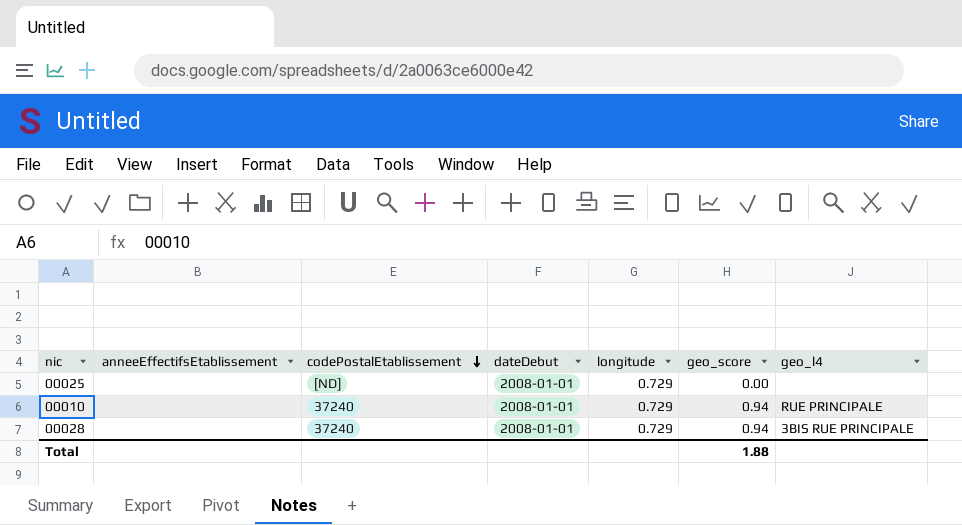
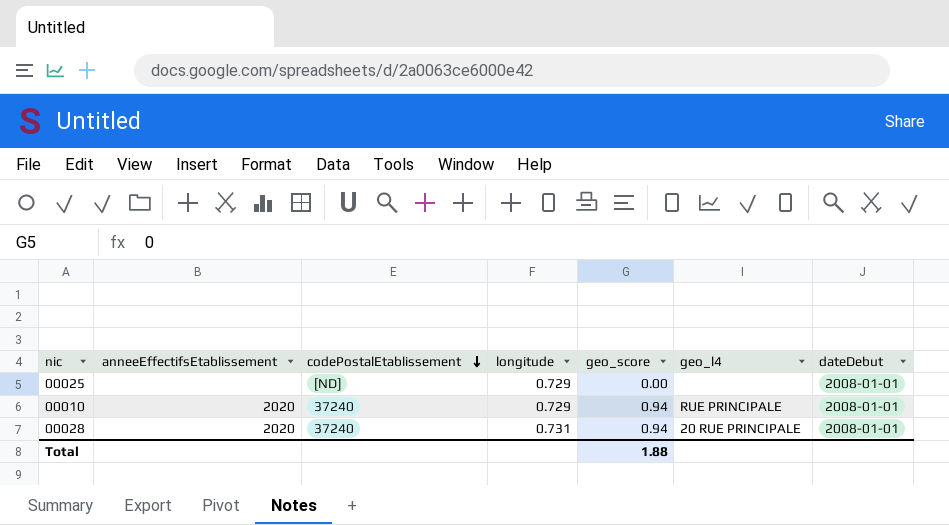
column dateDebut | position: 4 -> 7
00010 | anneeEffectifsEtablissement: none -> 2020
00028 | anneeEffectifsEtablissement: none -> 2020
00028 | longitude: 0.729 -> 0.731
00028 | geo_l4: 3BIS RUE PRINCIPALE -> 20 RUE PRINCIPALE

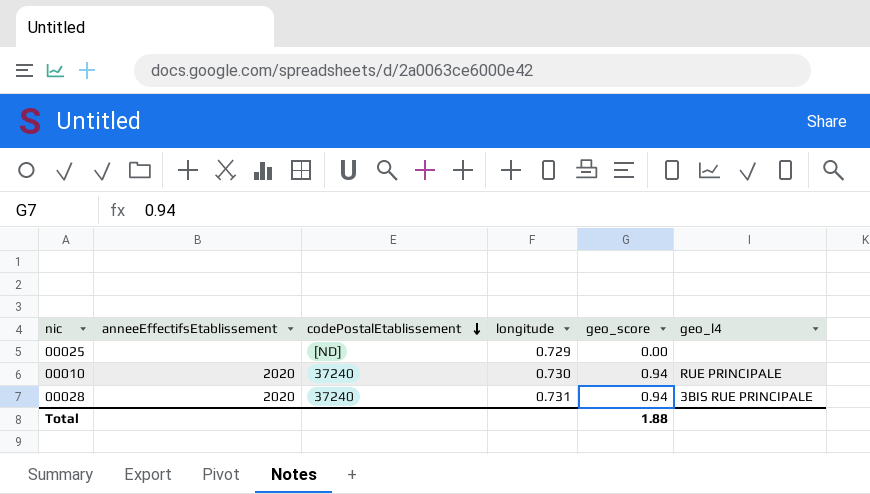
column dateDebut | position: 7 -> none
00010 | longitude: 0.729 -> 0.730
00028 | geo_l4: 20 RUE PRINCIPALE -> 3BIS RUE PRINCIPALE

